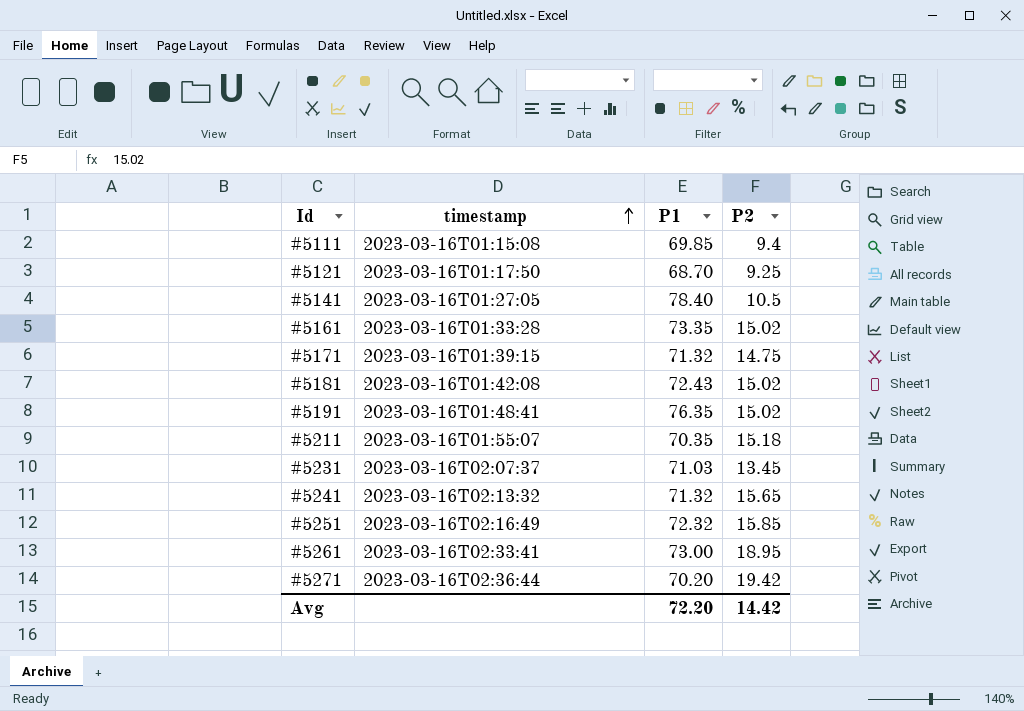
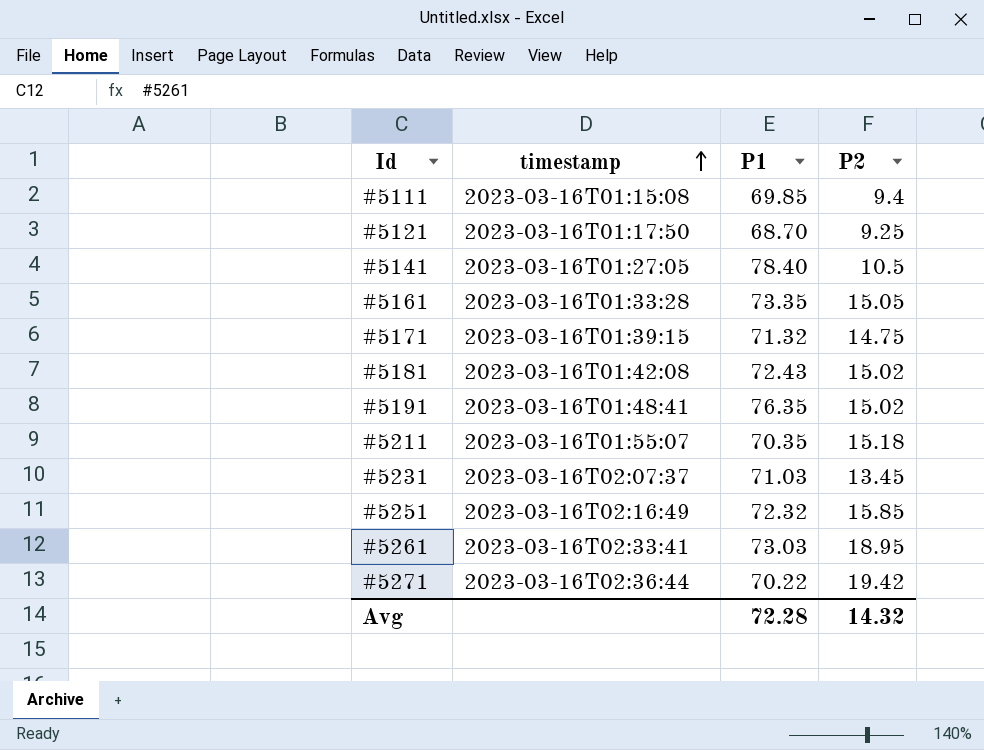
row #5241: 2023-03-16T02:13:32 | 71.32 | 15.65 -> none
#5161 | P2: 15.02 -> 15.05
#5261 | P1: 73.00 -> 73.03
#5271 | P1: 70.20 -> 70.22
Avg | P1: 72.20 -> 72.28
Avg | P2: 14.42 -> 14.32

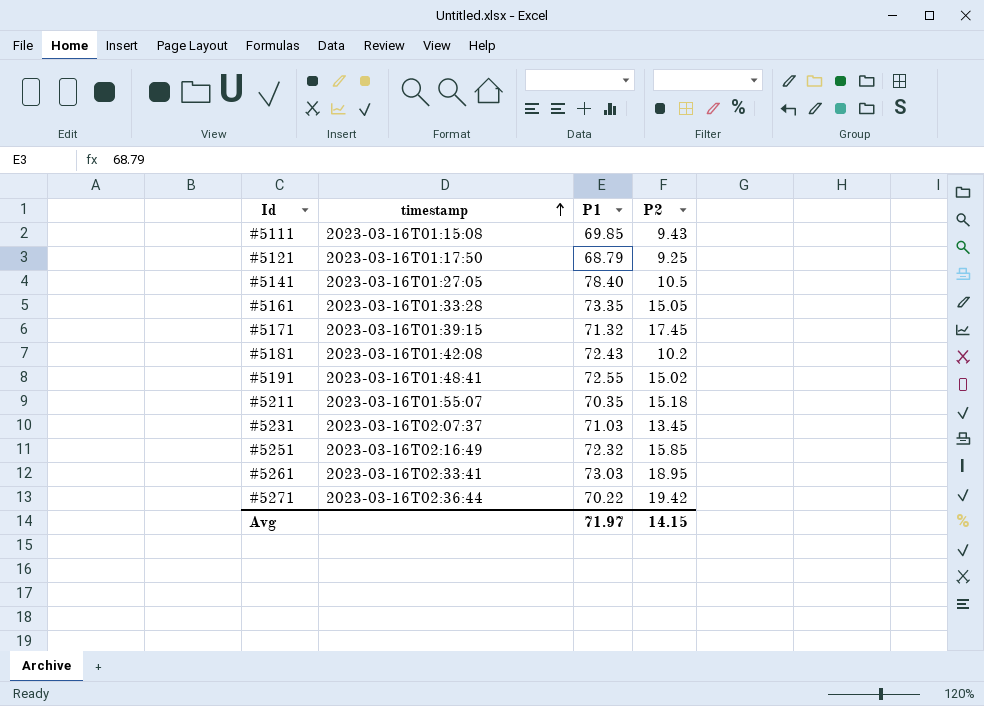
#5111 | P2: 9.4 -> 9.43
#5121 | P1: 68.70 -> 68.79
#5171 | P2: 14.75 -> 17.45
#5181 | P2: 15.02 -> 10.2
#5191 | P1: 76.35 -> 72.55
Avg | P1: 72.28 -> 71.97
Avg | P2: 14.32 -> 14.15

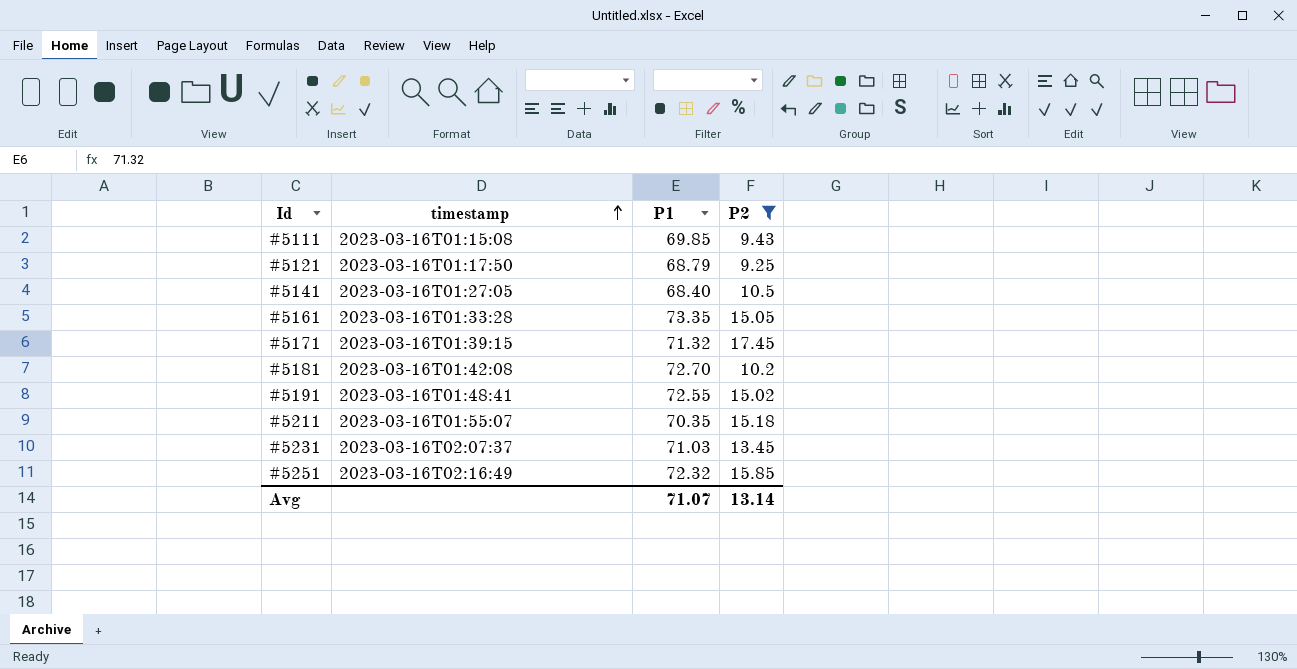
filter: none -> P2 <= 17.45
#5141 | P1: 78.40 -> 68.40
#5181 | P1: 72.43 -> 72.70
Avg | P1: 71.97 -> 71.07
Avg | P2: 14.15 -> 13.14

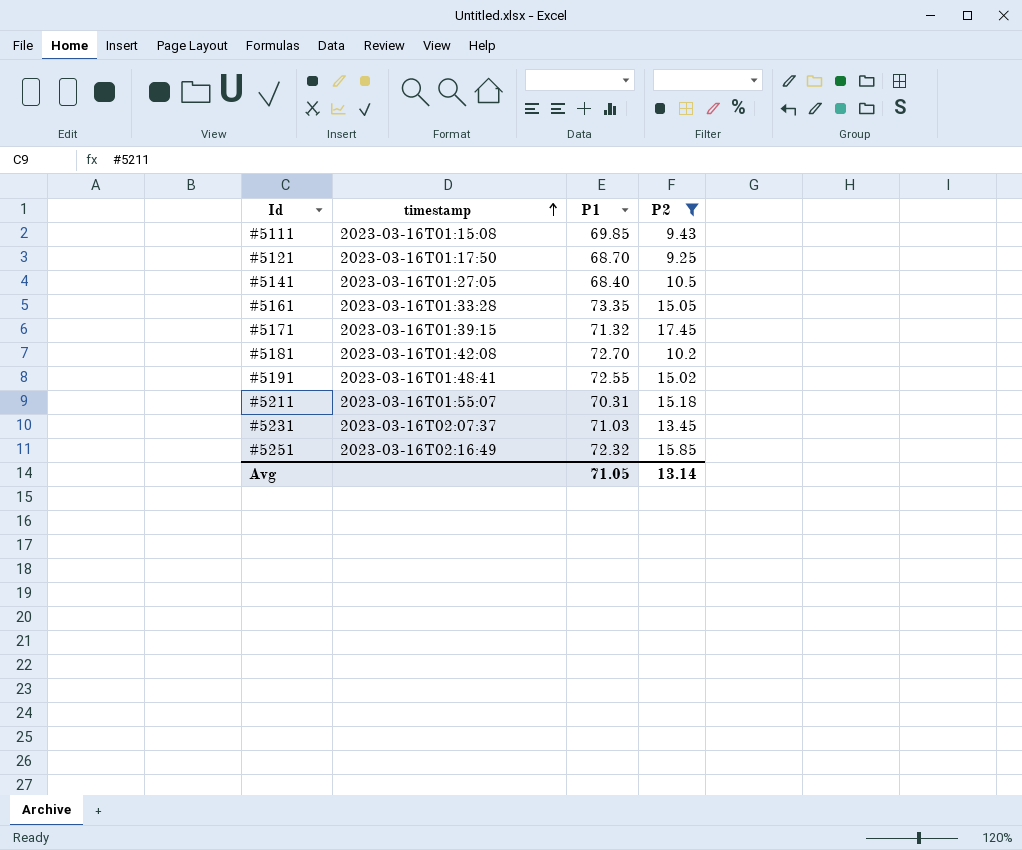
#5121 | P1: 68.79 -> 68.70
#5211 | P1: 70.35 -> 70.31
Avg | P1: 71.07 -> 71.05

